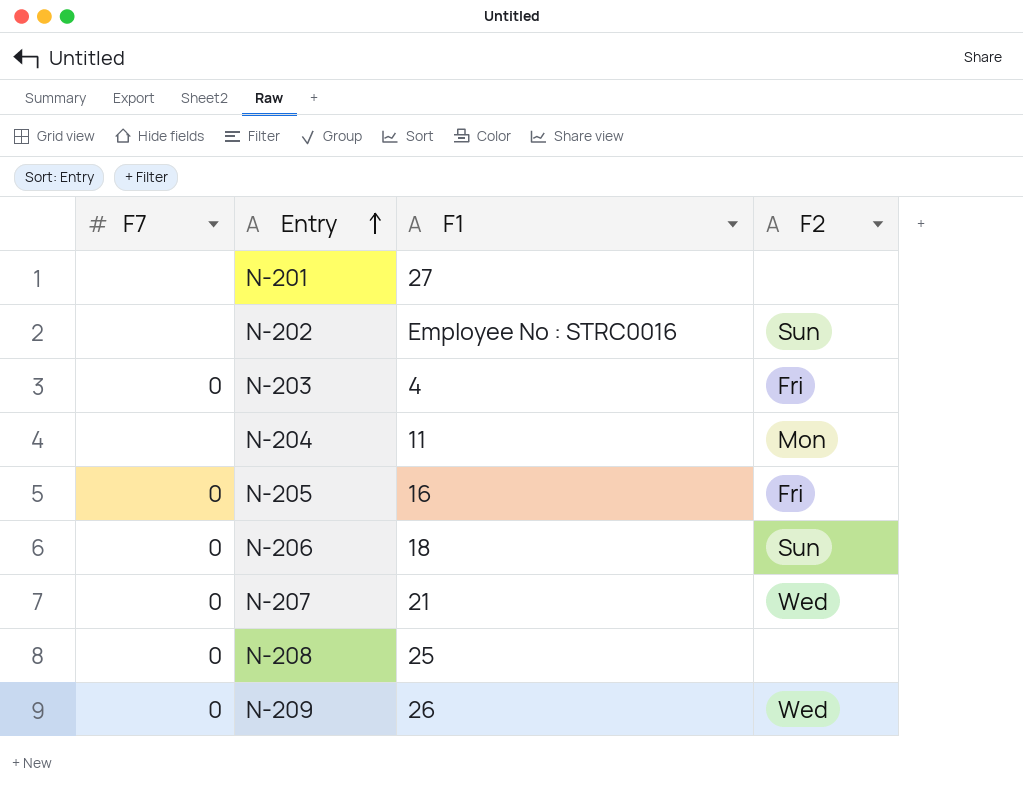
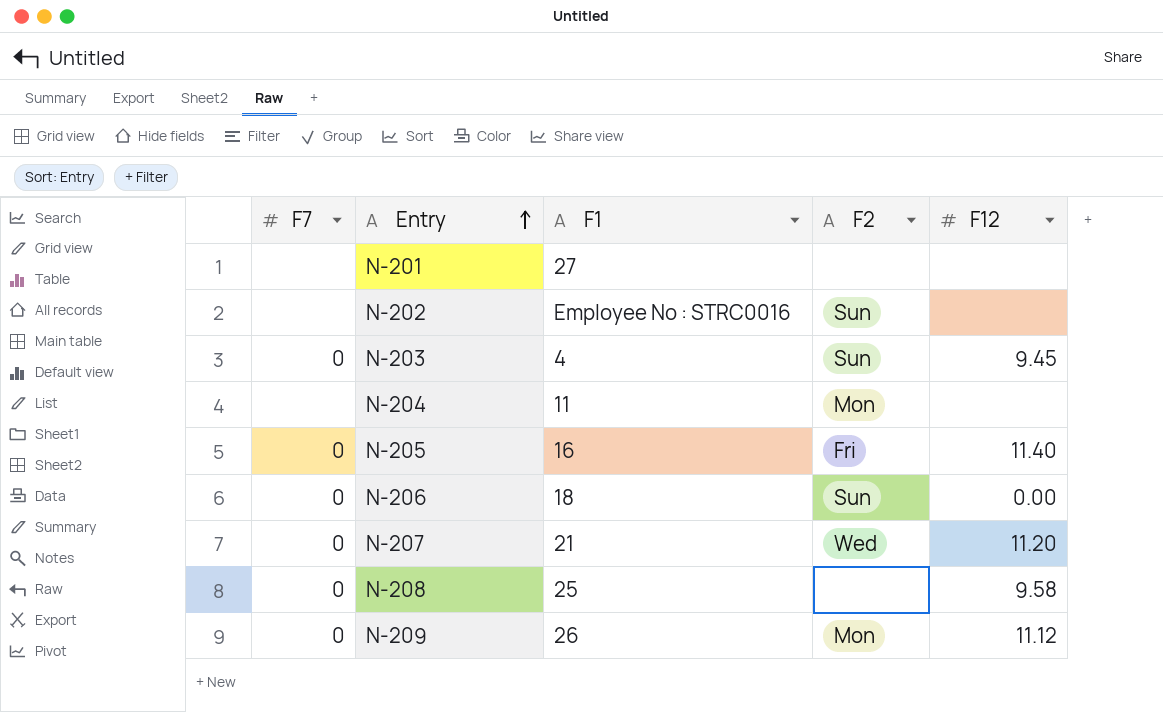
column F12 | position: none -> 5
N-203 | F2: Fri -> Sun
N-209 | F2: Wed -> Mon

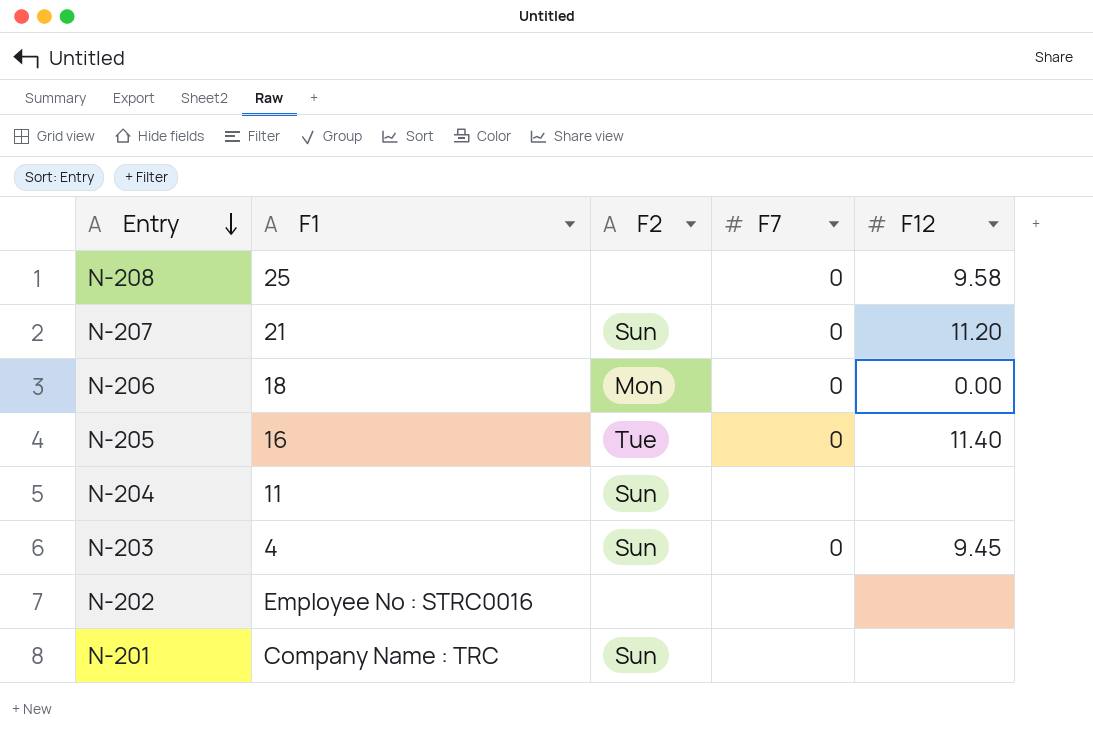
row order: Entry ascending -> Entry descending
column F7 | position: 1 -> 4
row N-209: 0 | 26 | Mon | 11.12 -> none
N-207 | F2: Wed -> Sun
N-206 | F2: Sun -> Mon
N-205 | F2: Fri -> Tue
N-204 | F2: Mon -> Sun
N-202 | F2: Sun -> none
N-201 | F1: 27 -> Company Name : TRC
N-201 | F2: none -> Sun

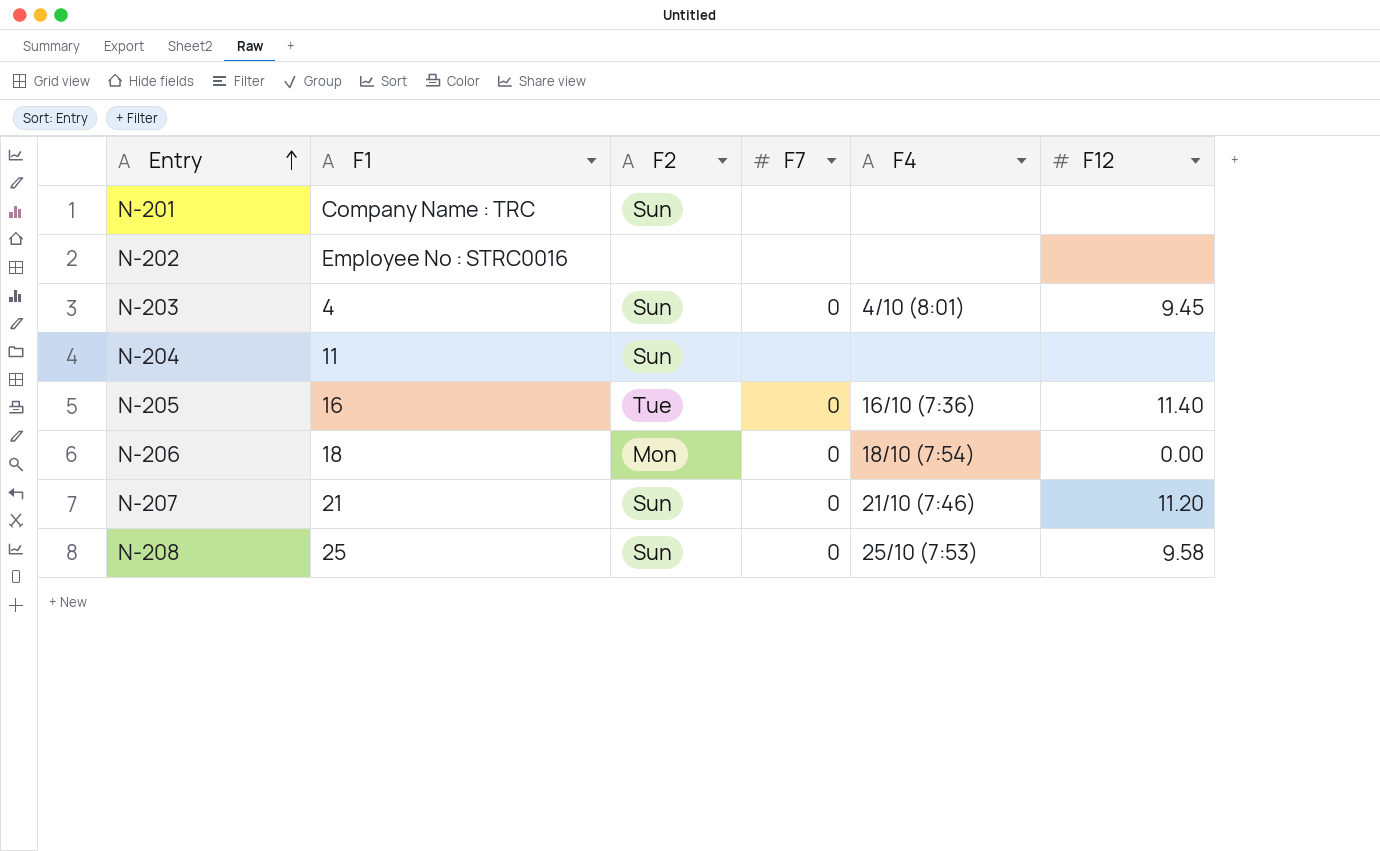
row order: Entry descending -> Entry ascending
column F4 | position: none -> 5
N-208 | F2: none -> Sun

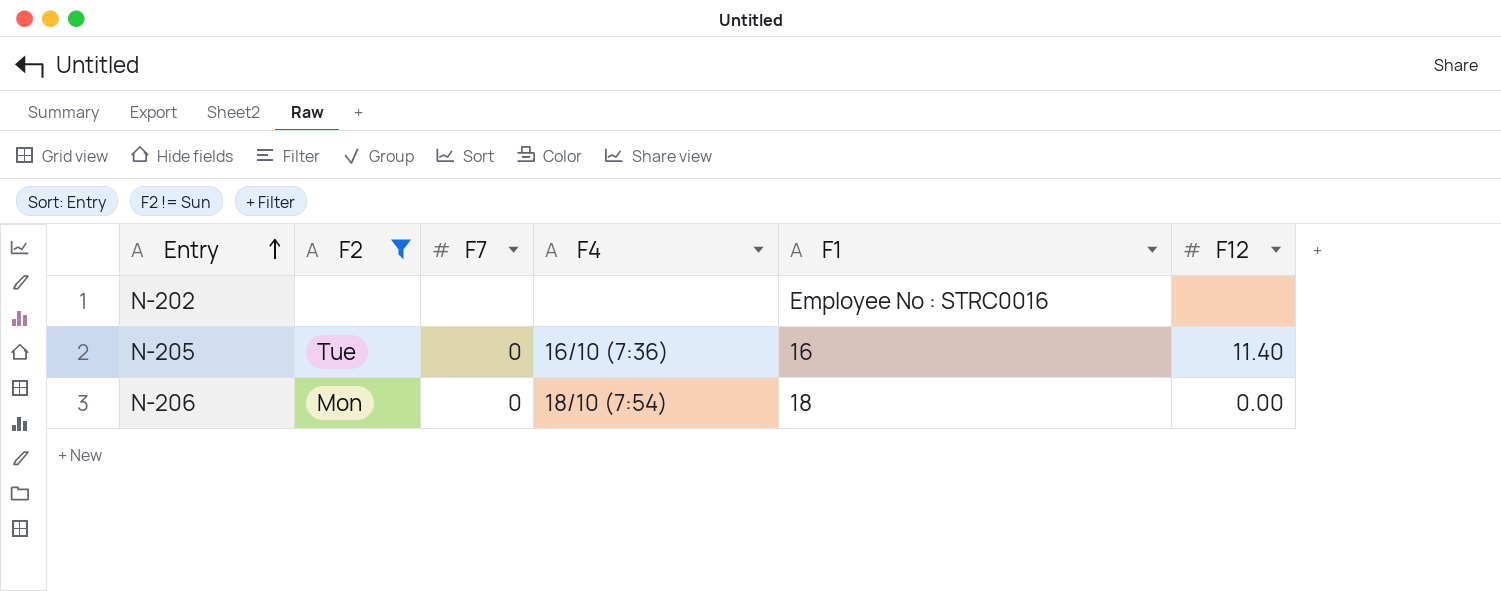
filter: none -> F2 != Sun
column F1 | position: 2 -> 5

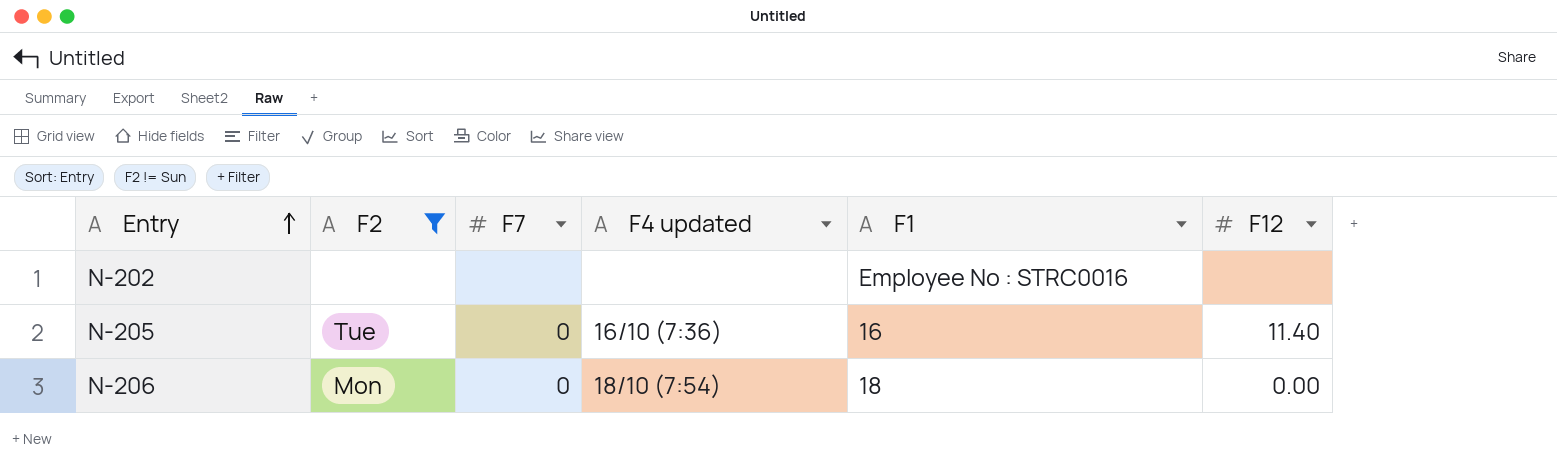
column name: F4 -> F4 updated

